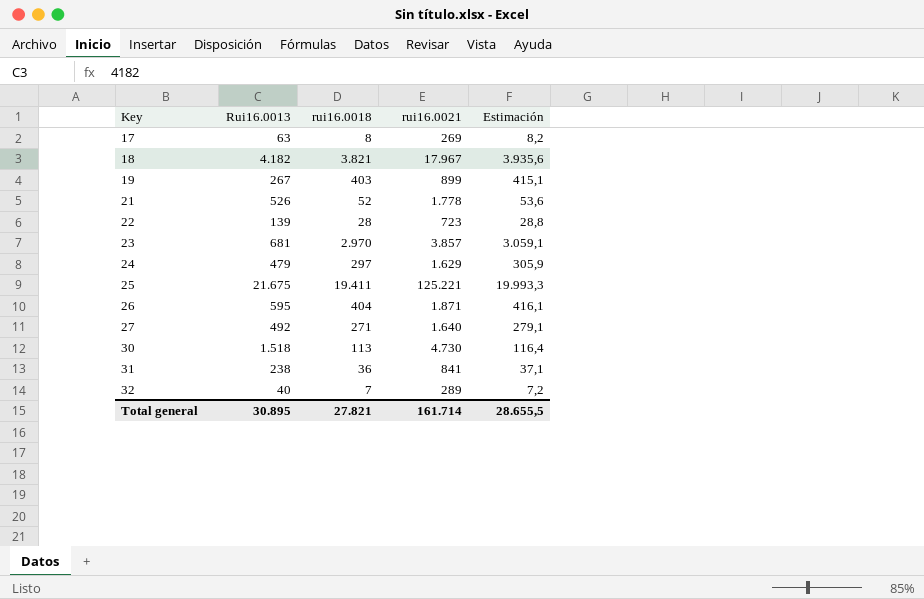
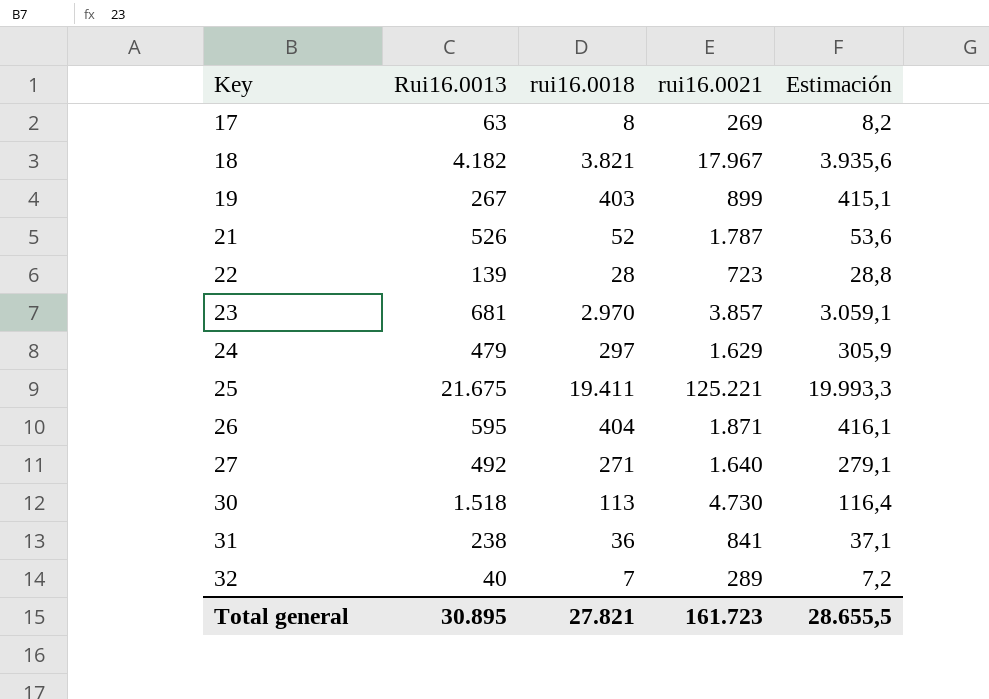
21 | rui16.0021: 1.778 -> 1.787
Total general | rui16.0021: 161.714 -> 161.723

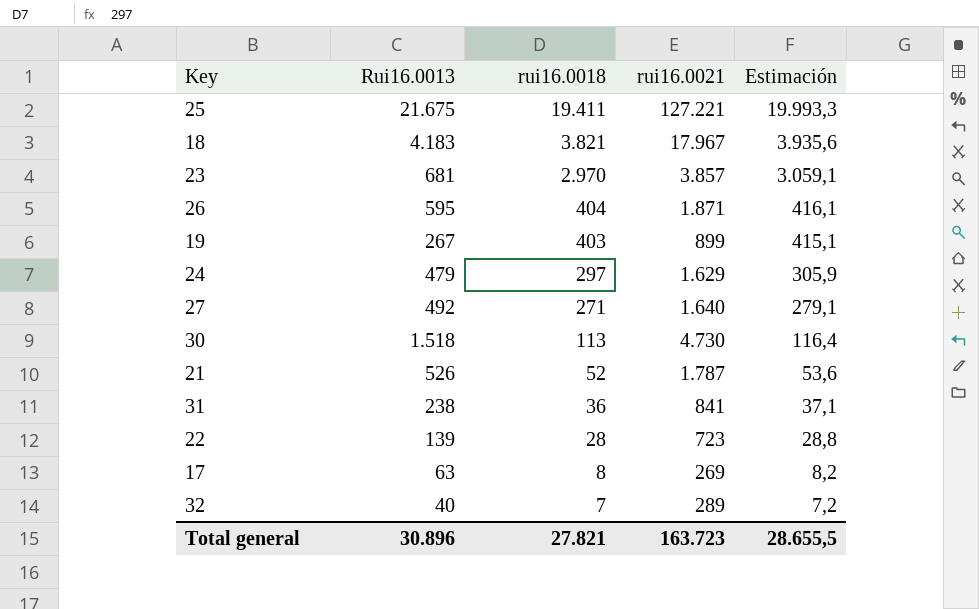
row order: Key ascending -> rui16.0018 descending
25 | rui16.0021: 125.221 -> 127.221
18 | Rui16.0013: 4.182 -> 4.183
Total general | Rui16.0013: 30.895 -> 30.896
Total general | rui16.0021: 161.723 -> 163.723

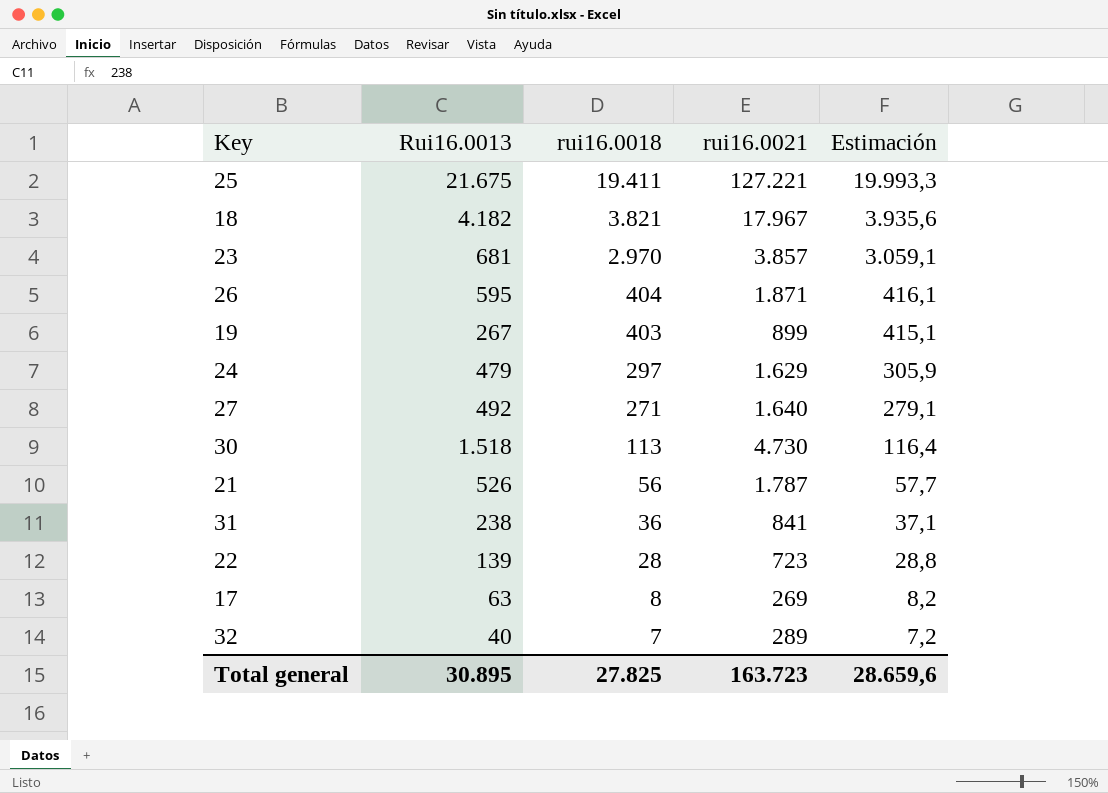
18 | Rui16.0013: 4.183 -> 4.182
21 | rui16.0018: 52 -> 56
21 | Estimación: 53,6 -> 57,7
Total general | Rui16.0013: 30.896 -> 30.895
Total general | rui16.0018: 27.821 -> 27.825
Total general | Estimación: 28.655,5 -> 28.659,6

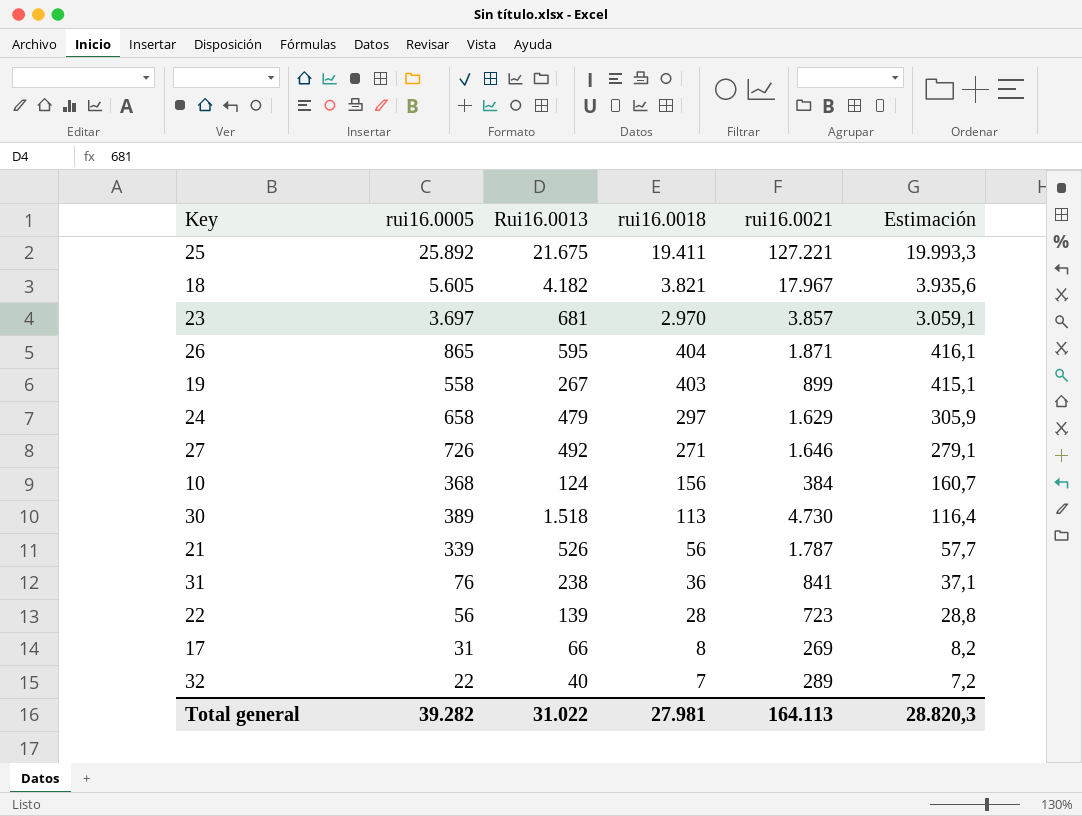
column rui16.0005 | position: none -> 2
27 | rui16.0021: 1.640 -> 1.646
row 10: none -> 368 | 124 | 156 | 384 | 160,7
17 | Rui16.0013: 63 -> 66
Total general | Rui16.0013: 30.895 -> 31.022
Total general | rui16.0018: 27.825 -> 27.981
Total general | rui16.0021: 163.723 -> 164.113
Total general | Estimación: 28.659,6 -> 28.820,3

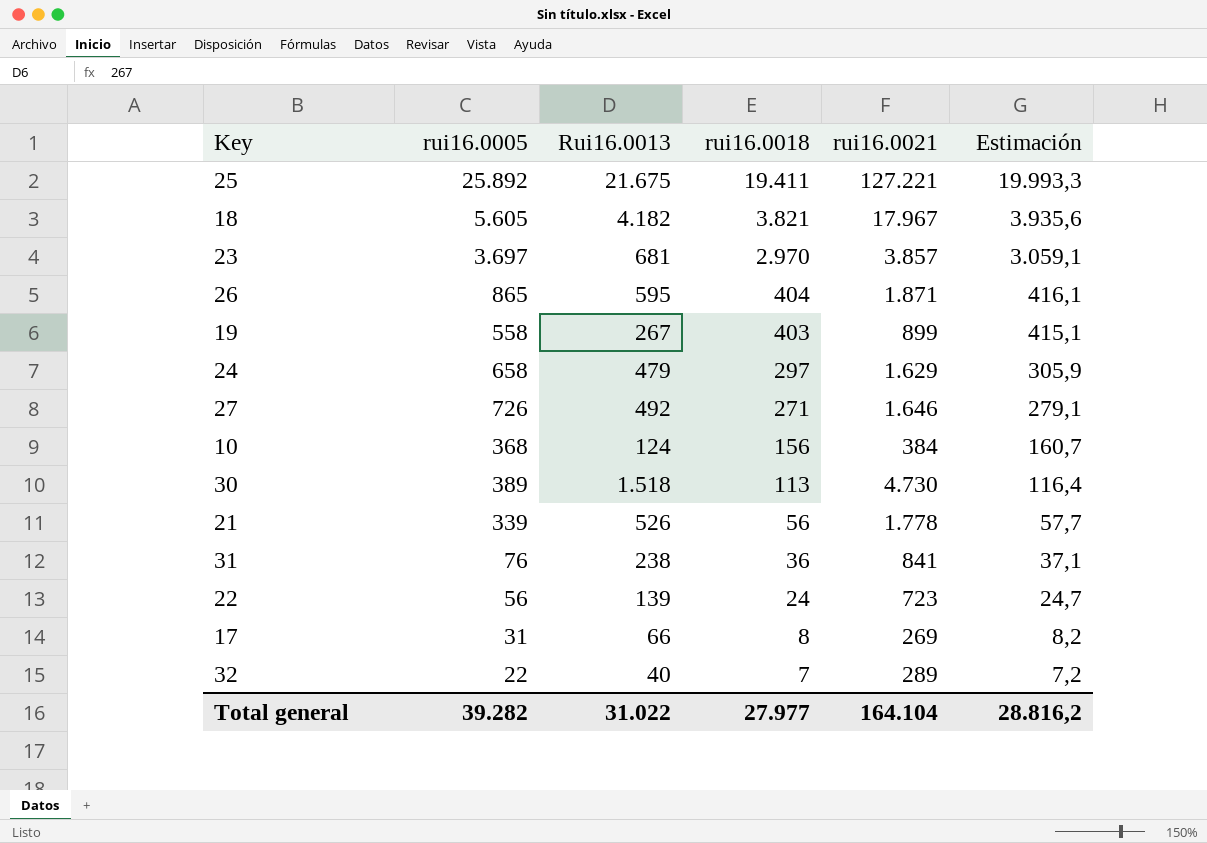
21 | rui16.0021: 1.787 -> 1.778
22 | rui16.0018: 28 -> 24
22 | Estimación: 28,8 -> 24,7
Total general | rui16.0018: 27.981 -> 27.977
Total general | rui16.0021: 164.113 -> 164.104
Total general | Estimación: 28.820,3 -> 28.816,2

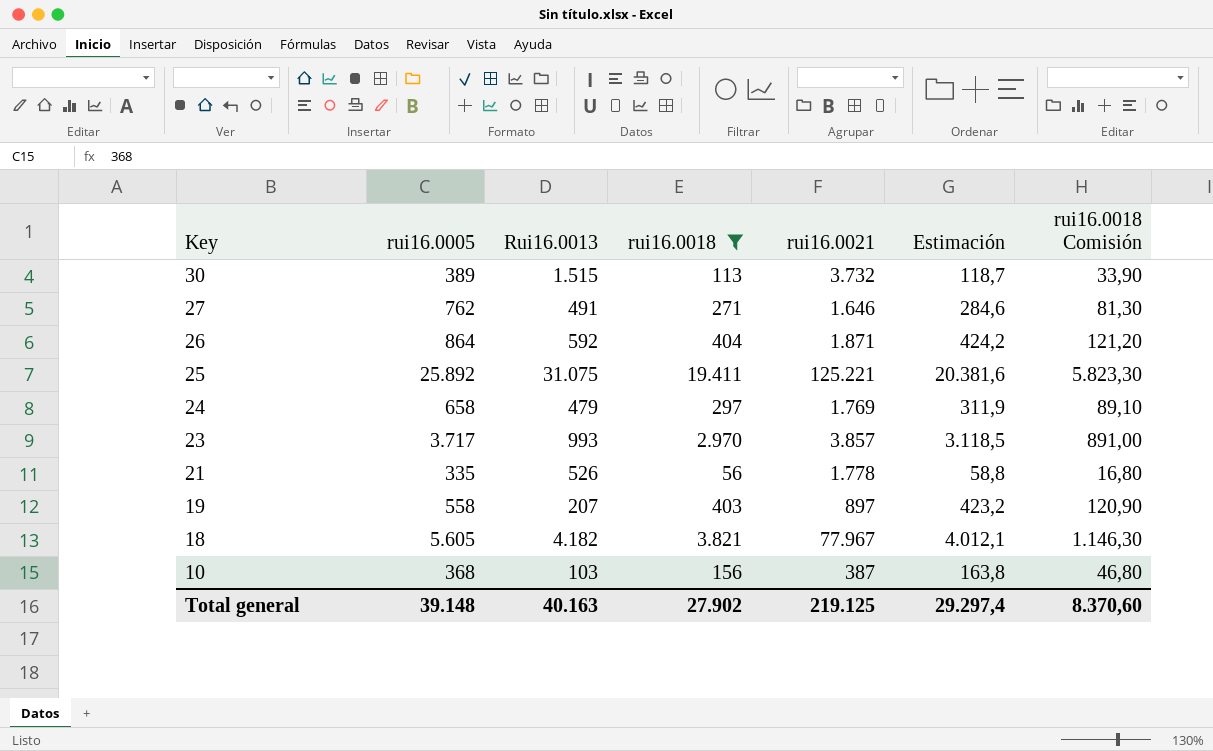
filter: none -> rui16.0018 >= 56
row order: rui16.0018 descending -> Key descending
column Estimación | formula: [rui16.0018] * 1,03 -> [rui16.0018] * 1,05
column rui16.0018 Comisión | formula: none -> [rui16.0018] * 0,3
30 | Rui16.0013: 1.518 -> 1.515
30 | rui16.0021: 4.730 -> 3.732
27 | rui16.0005: 726 -> 762
27 | Rui16.0013: 492 -> 491
26 | rui16.0005: 865 -> 864
26 | Rui16.0013: 595 -> 592
25 | Rui16.0013: 21.675 -> 31.075
25 | rui16.0021: 127.221 -> 125.221
24 | rui16.0021: 1.629 -> 1.769
23 | rui16.0005: 3.697 -> 3.717
23 | Rui16.0013: 681 -> 993
21 | rui16.0005: 339 -> 335
19 | Rui16.0013: 267 -> 207
19 | rui16.0021: 899 -> 897
18 | rui16.0021: 17.967 -> 77.967
10 | Rui16.0013: 124 -> 103
10 | rui16.0021: 384 -> 387
Total general | rui16.0005: 39.282 -> 39.148
Total general | Rui16.0013: 31.022 -> 40.163
Total general | rui16.0018: 27.977 -> 27.902
Total general | rui16.0021: 164.104 -> 219.125
Total general | Estimación: 28.816,2 -> 29.297,4

